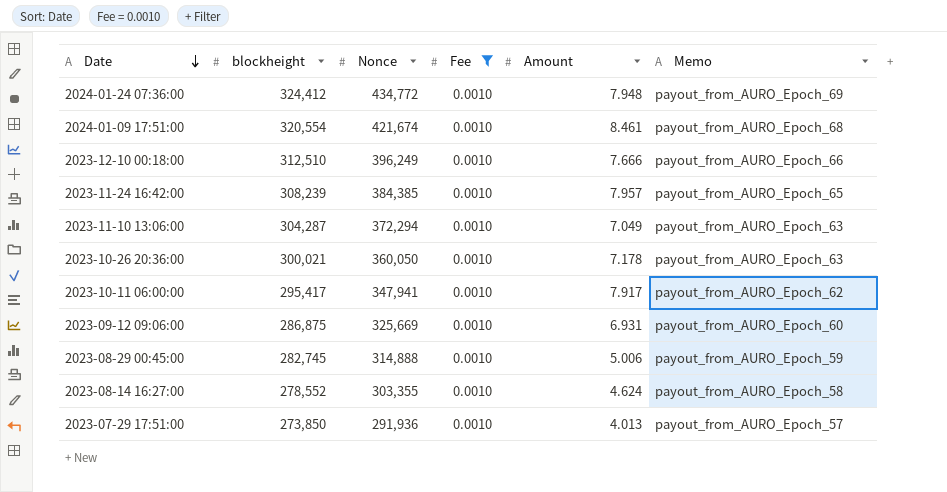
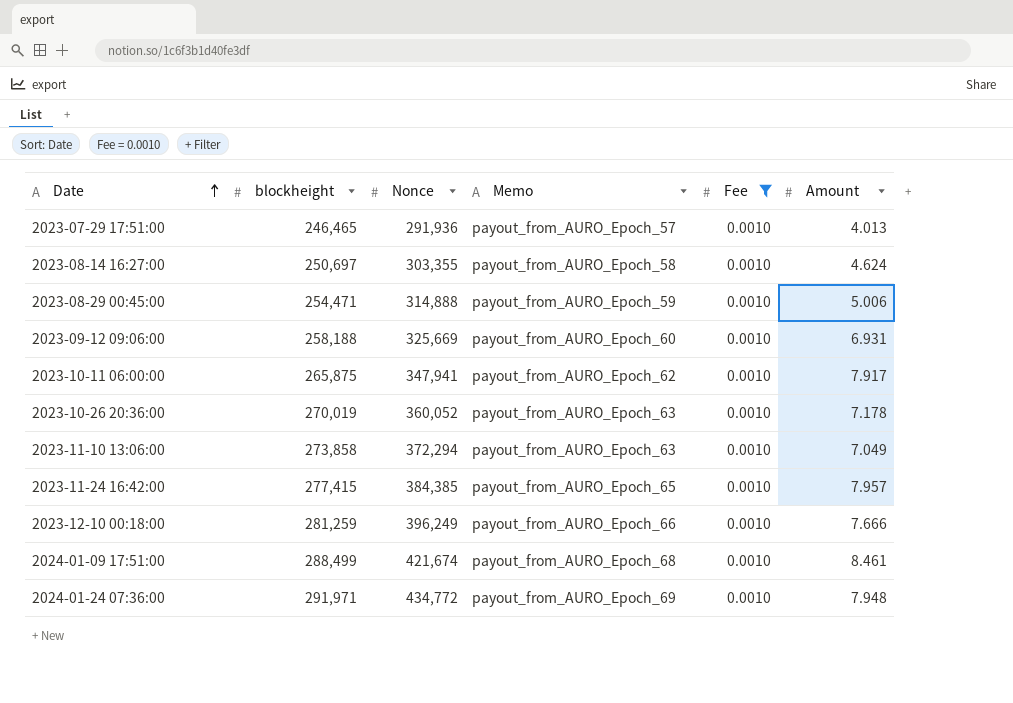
row order: Date descending -> Date ascending
column Memo | position: 6 -> 4
2023-07-29 17:51:00 | blockheight: 273,850 -> 246,465
2023-08-14 16:27:00 | blockheight: 278,552 -> 250,697
2023-08-29 00:45:00 | blockheight: 282,745 -> 254,471
2023-09-12 09:06:00 | blockheight: 286,875 -> 258,188
2023-10-11 06:00:00 | blockheight: 295,417 -> 265,875
2023-10-26 20:36:00 | blockheight: 300,021 -> 270,019
2023-10-26 20:36:00 | Nonce: 360,050 -> 360,052
2023-11-10 13:06:00 | blockheight: 304,287 -> 273,858
2023-11-24 16:42:00 | blockheight: 308,239 -> 277,415
2023-12-10 00:18:00 | blockheight: 312,510 -> 281,259
2024-01-09 17:51:00 | blockheight: 320,554 -> 288,499
2024-01-24 07:36:00 | blockheight: 324,412 -> 291,971

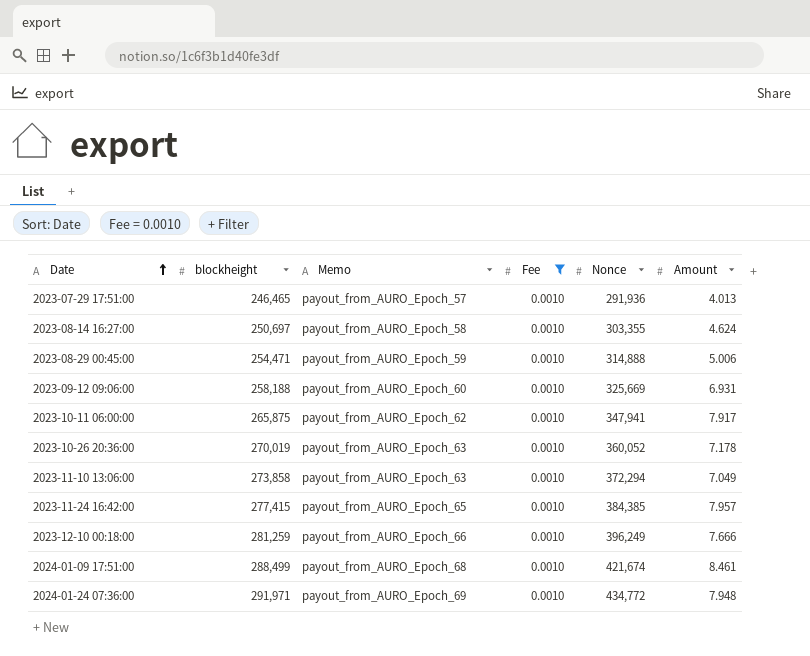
column Nonce | position: 3 -> 5

